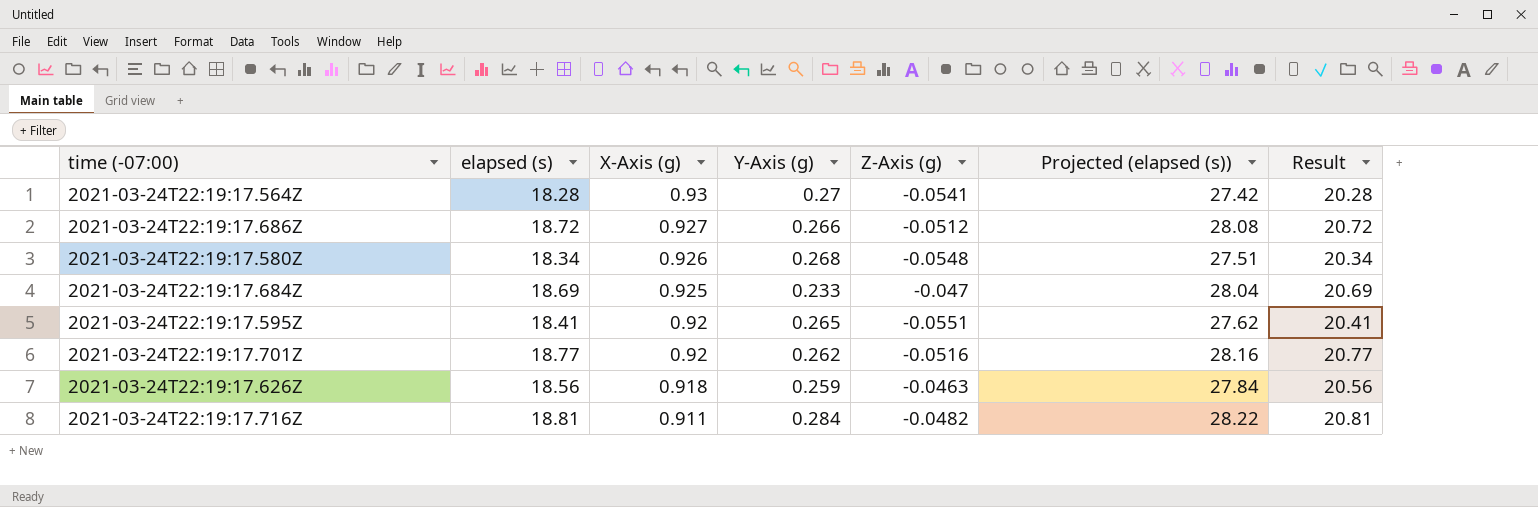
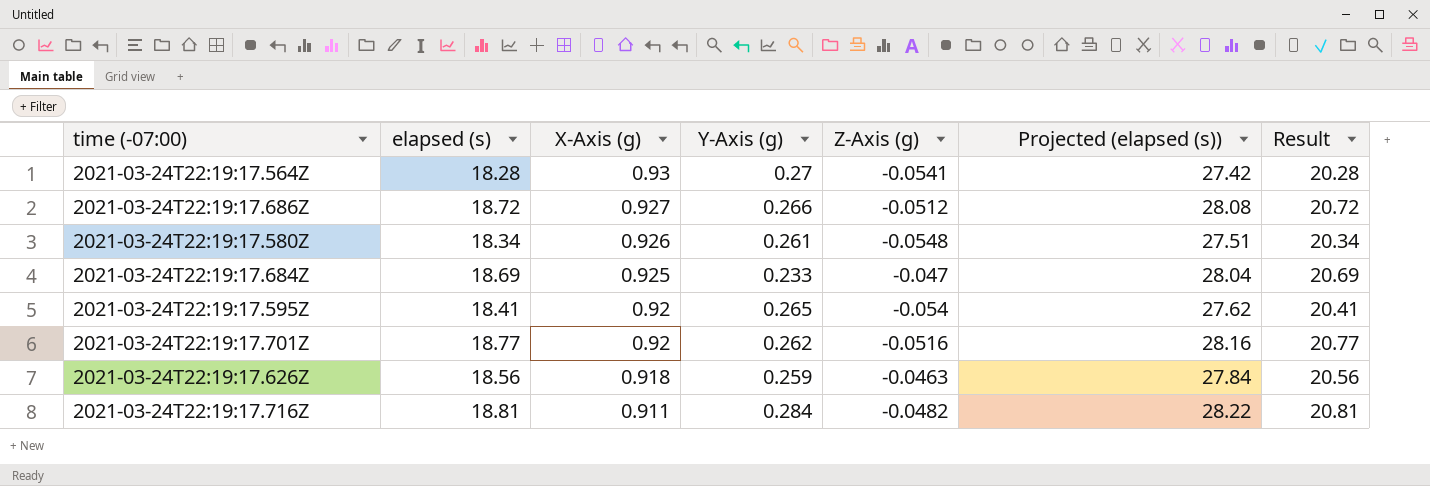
2021-03-24T22:19:17.580Z | Y-Axis (g): 0.268 -> 0.261
2021-03-24T22:19:17.595Z | Z-Axis (g): -0.0551 -> -0.054

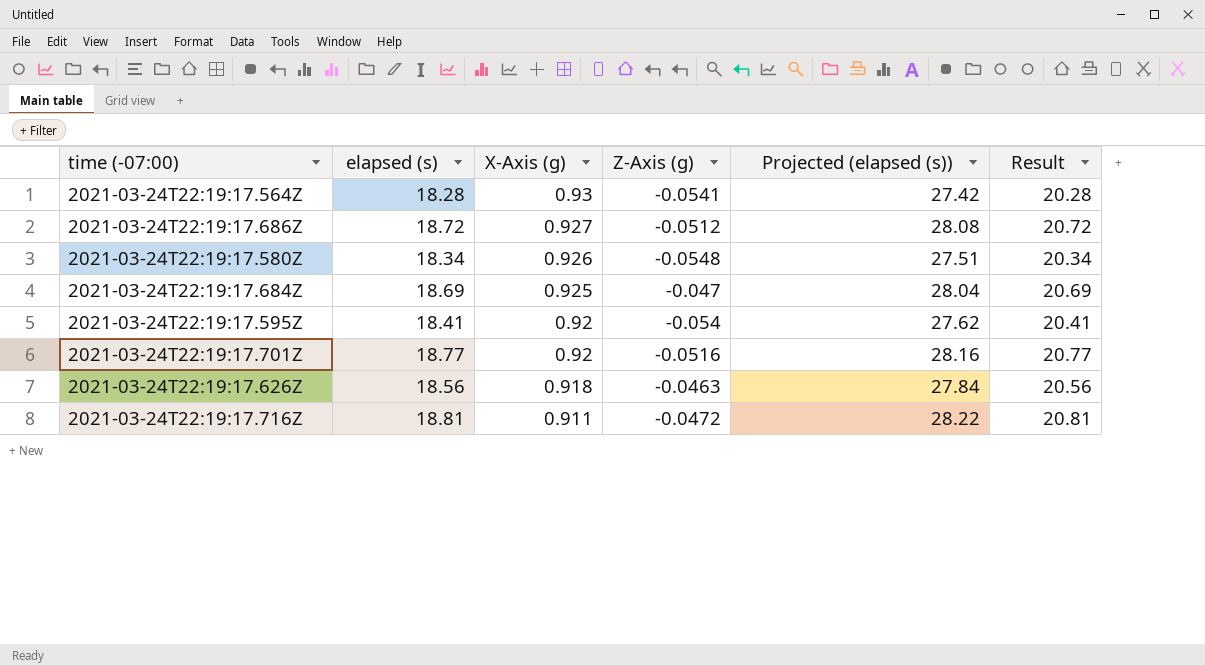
column Y-Axis (g) | position: 4 -> none
2021-03-24T22:19:17.716Z | Z-Axis (g): -0.0482 -> -0.0472

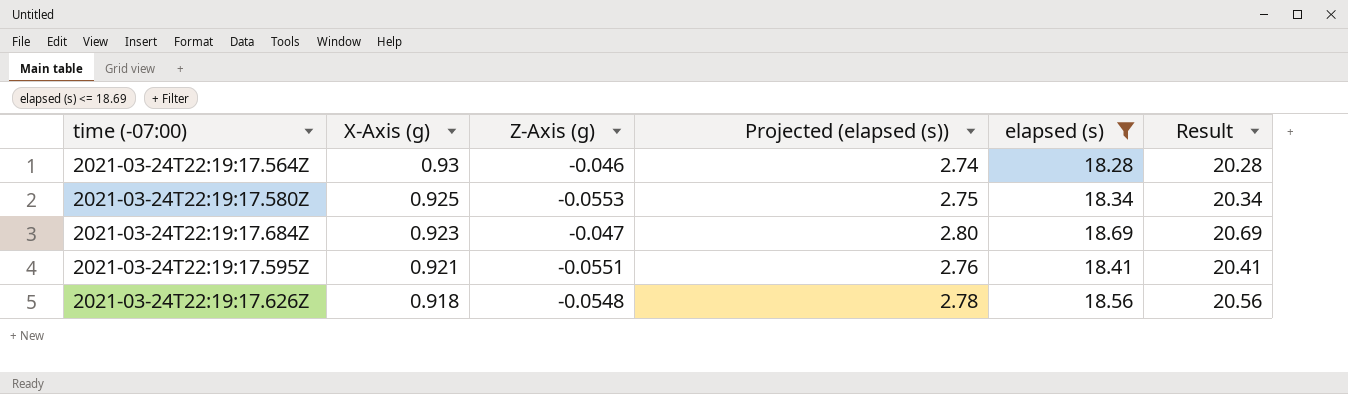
filter: none -> elapsed (s) <= 18.69
column Projected (elapsed (s)) | formula: [elapsed (s)] * 1.5 -> [elapsed (s)] * 0.15
column elapsed (s) | position: 2 -> 5
2021-03-24T22:19:17.564Z | Z-Axis (g): -0.0541 -> -0.046
2021-03-24T22:19:17.580Z | X-Axis (g): 0.926 -> 0.925
2021-03-24T22:19:17.580Z | Z-Axis (g): -0.0548 -> -0.0553
2021-03-24T22:19:17.684Z | X-Axis (g): 0.925 -> 0.923
2021-03-24T22:19:17.595Z | X-Axis (g): 0.92 -> 0.921
2021-03-24T22:19:17.595Z | Z-Axis (g): -0.054 -> -0.0551
2021-03-24T22:19:17.626Z | Z-Axis (g): -0.0463 -> -0.0548

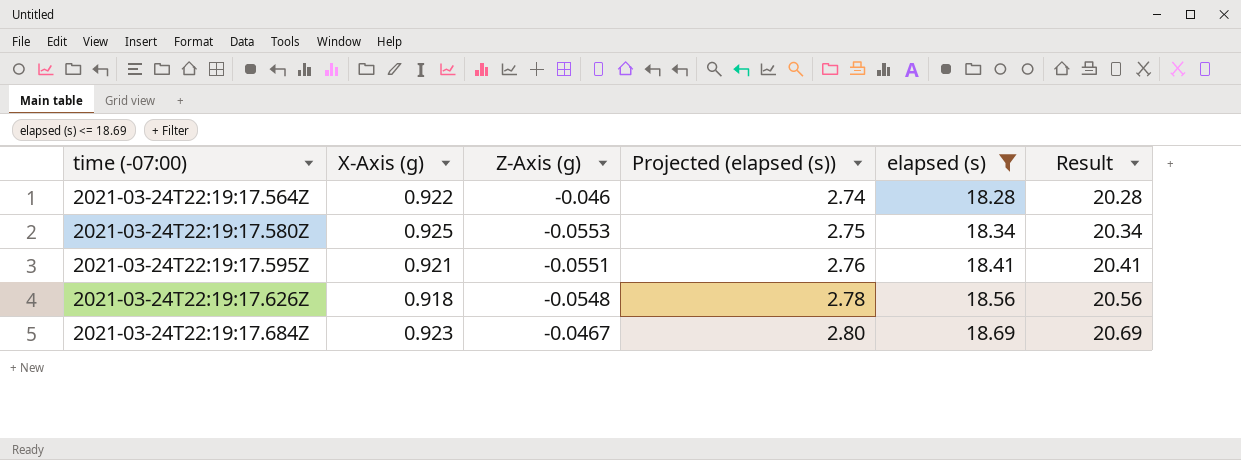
row order: X-Axis (g) descending -> time (-07:00) ascending
2021-03-24T22:19:17.564Z | X-Axis (g): 0.93 -> 0.922
2021-03-24T22:19:17.684Z | Z-Axis (g): -0.047 -> -0.0467

